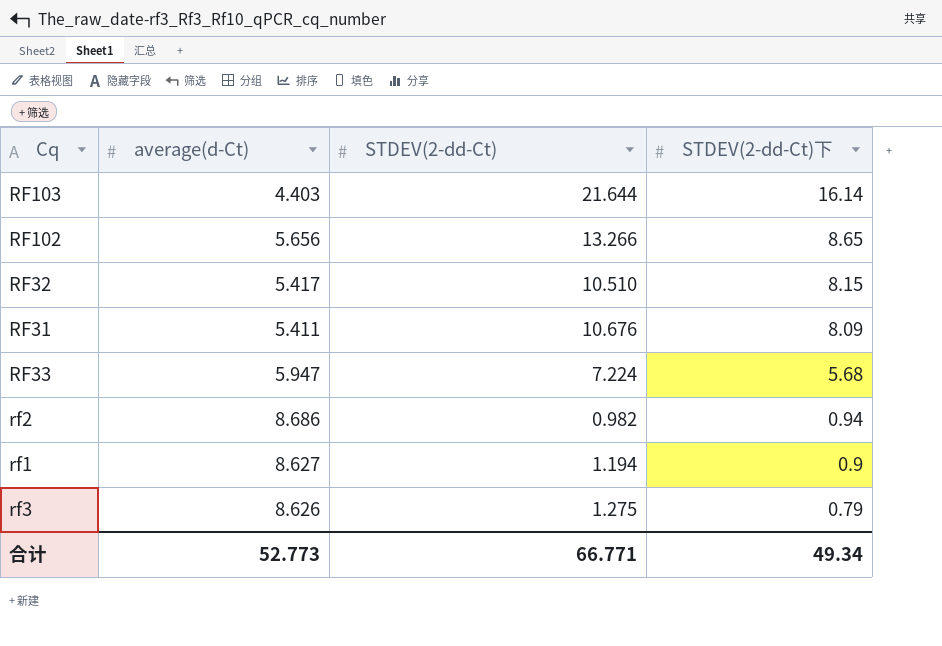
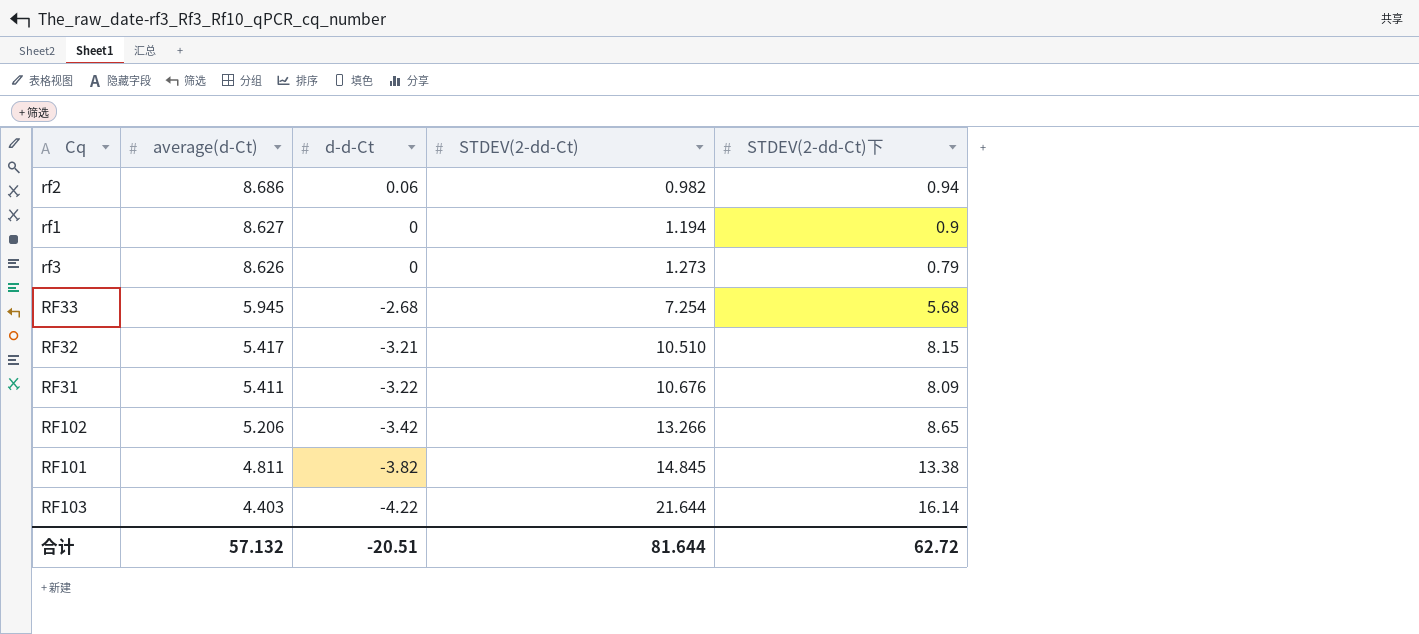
row order: STDEV(2-dd-Ct)下 descending -> average(d-Ct) descending
column d-d-Ct | position: none -> 3
rf3 | STDEV(2-dd-Ct): 1.275 -> 1.273
RF33 | average(d-Ct): 5.947 -> 5.945
RF33 | STDEV(2-dd-Ct): 7.224 -> 7.254
RF102 | average(d-Ct): 5.656 -> 5.206
row RF101: none -> 4.811 | -3.82 | 14.845 | 13.38
合计 | average(d-Ct): 52.773 -> 57.132
合计 | STDEV(2-dd-Ct): 66.771 -> 81.644
合计 | STDEV(2-dd-Ct)下: 49.34 -> 62.72

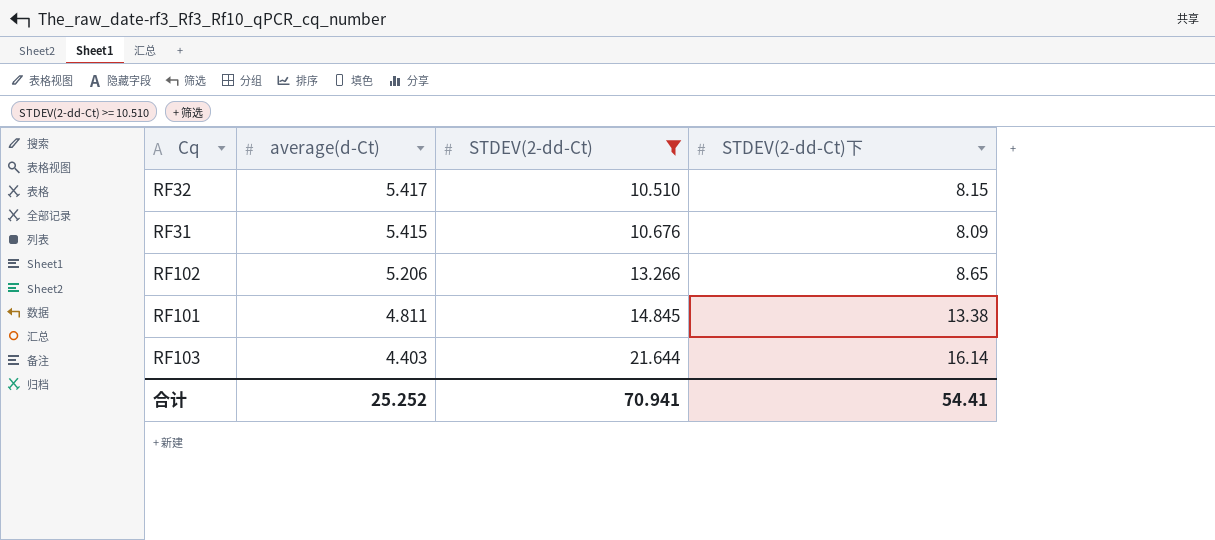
filter: none -> STDEV(2-dd-Ct) >= 10.510
column d-d-Ct | position: 3 -> none
RF31 | average(d-Ct): 5.411 -> 5.415
合计 | average(d-Ct): 57.132 -> 25.252
合计 | STDEV(2-dd-Ct): 81.644 -> 70.941
合计 | STDEV(2-dd-Ct)下: 62.72 -> 54.41

